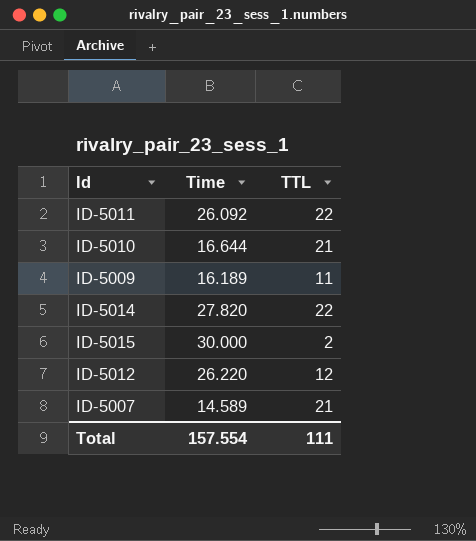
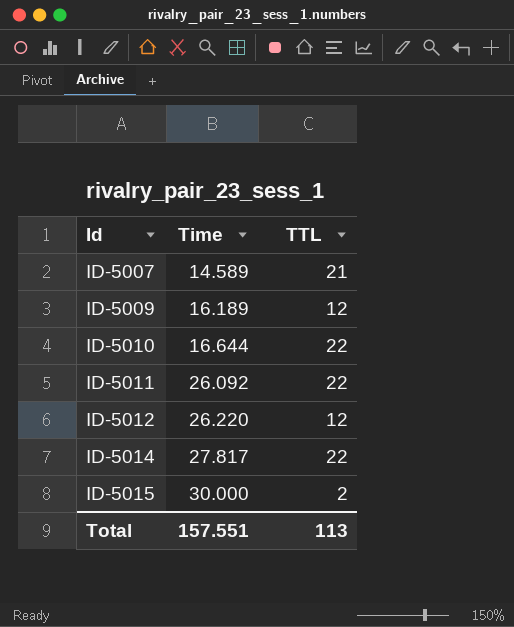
row order: none -> Id ascending
ID-5009 | TTL: 11 -> 12
ID-5010 | TTL: 21 -> 22
ID-5014 | Time: 27.820 -> 27.817
Total | Time: 157.554 -> 157.551
Total | TTL: 111 -> 113

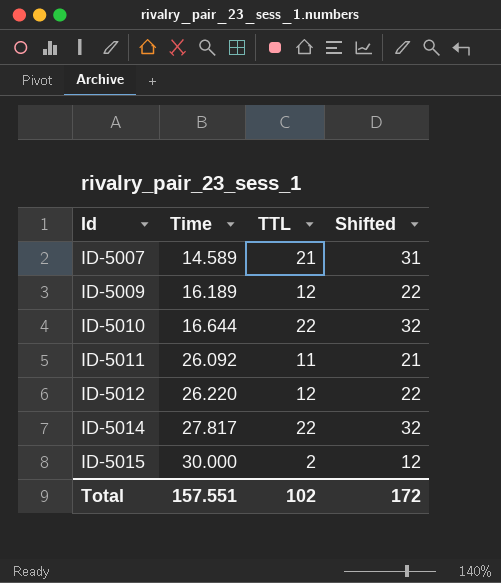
column Shifted | formula: none -> [TTL] + 10
ID-5011 | TTL: 22 -> 11
Total | TTL: 113 -> 102

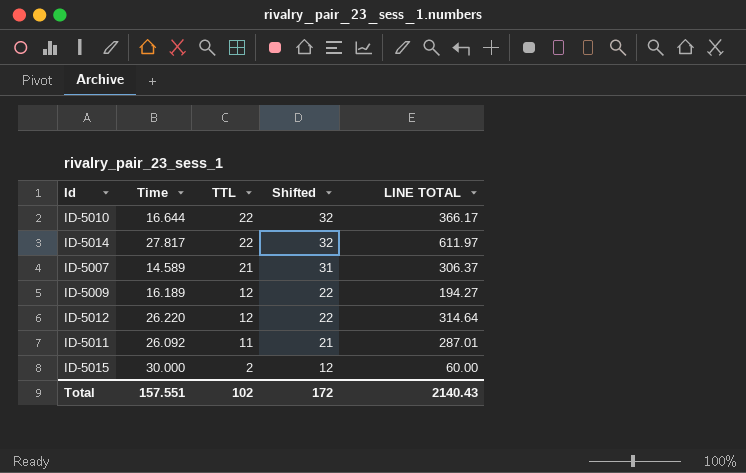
row order: Id ascending -> TTL descending
column LINE TOTAL | formula: none -> [Time] * [TTL]

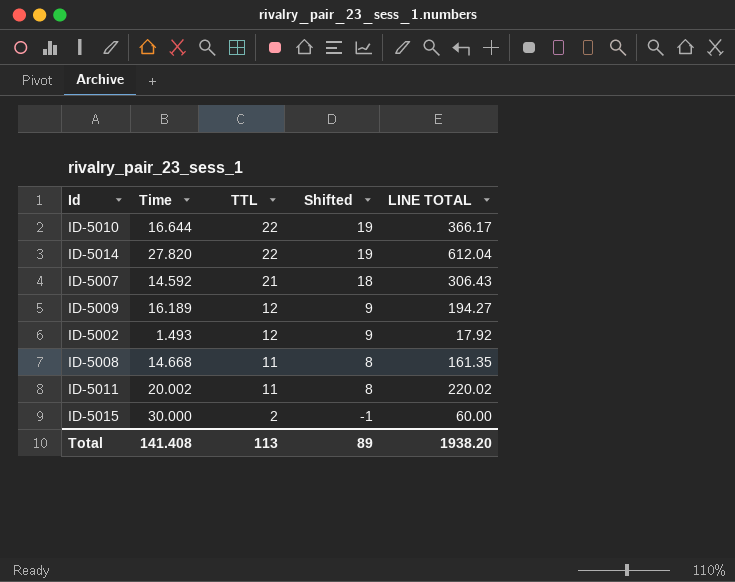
column Shifted | formula: [TTL] + 10 -> [TTL] - 3
row ID-5012: 26.220 | 12 | 22 | 314.64 -> none
ID-5014 | Time: 27.817 -> 27.820
ID-5014 | LINE TOTAL: 611.97 -> 612.04
ID-5007 | Time: 14.589 -> 14.592
ID-5007 | LINE TOTAL: 306.37 -> 306.43
row ID-5002: none -> 1.493 | 12 | 9 | 17.92
row ID-5008: none -> 14.668 | 11 | 8 | 161.35
ID-5011 | Time: 26.092 -> 20.002
ID-5011 | LINE TOTAL: 287.01 -> 220.02
Total | Time: 157.551 -> 141.408
Total | TTL: 102 -> 113
Total | Shifted: 172 -> 89
Total | LINE TOTAL: 2140.43 -> 1938.20

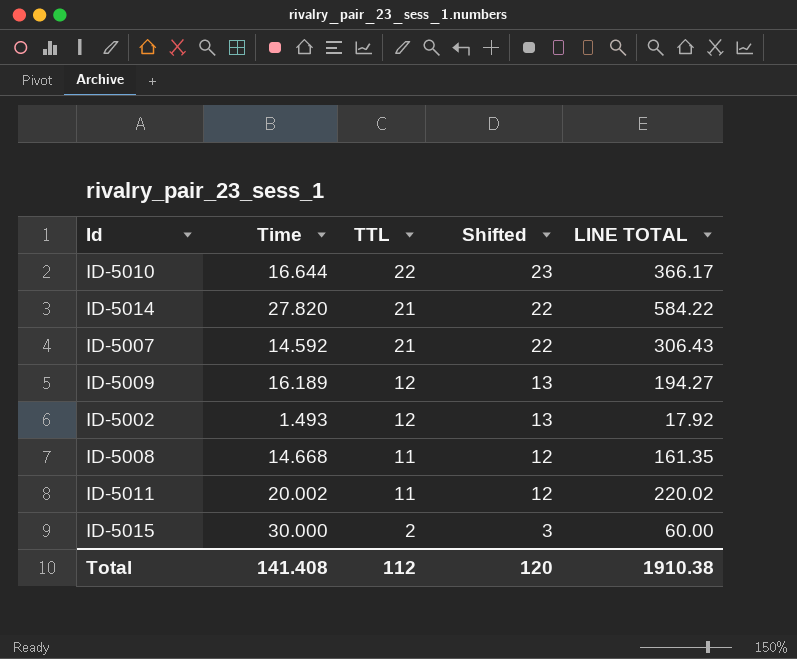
column Shifted | formula: [TTL] - 3 -> [TTL] + 1
ID-5014 | TTL: 22 -> 21
ID-5014 | LINE TOTAL: 612.04 -> 584.22
Total | TTL: 113 -> 112
Total | Shifted: 89 -> 120
Total | LINE TOTAL: 1938.20 -> 1910.38

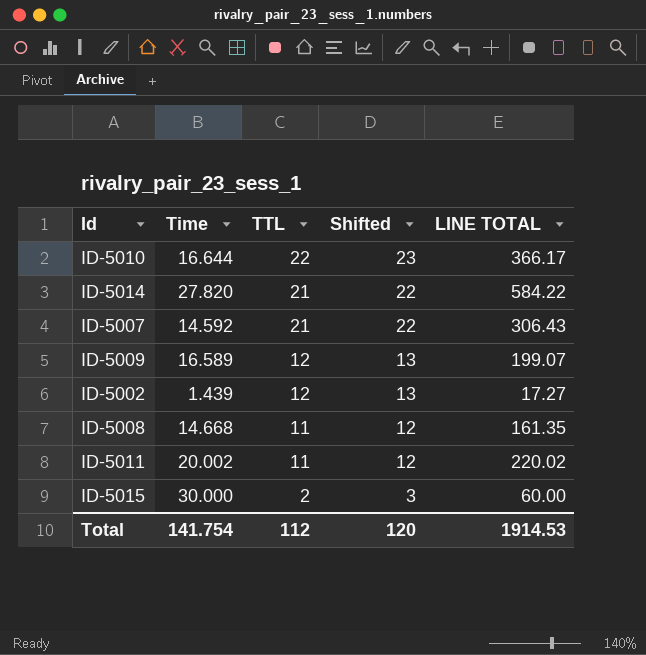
ID-5009 | Time: 16.189 -> 16.589
ID-5009 | LINE TOTAL: 194.27 -> 199.07
ID-5002 | Time: 1.493 -> 1.439
ID-5002 | LINE TOTAL: 17.92 -> 17.27
Total | Time: 141.408 -> 141.754
Total | LINE TOTAL: 1910.38 -> 1914.53

